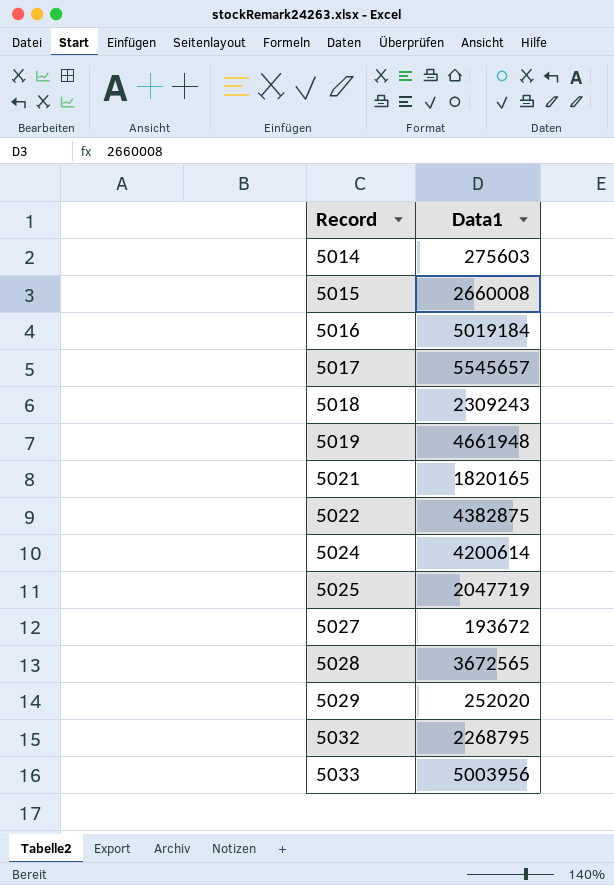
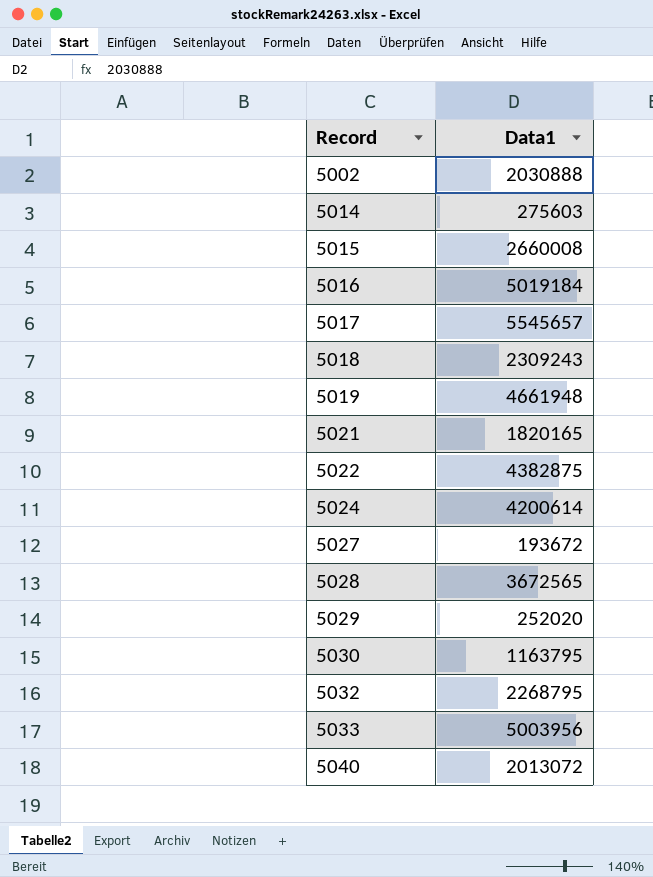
row 5025: 2047719 -> none
row 5002: none -> 2030888
row 5030: none -> 1163795
row 5040: none -> 2013072

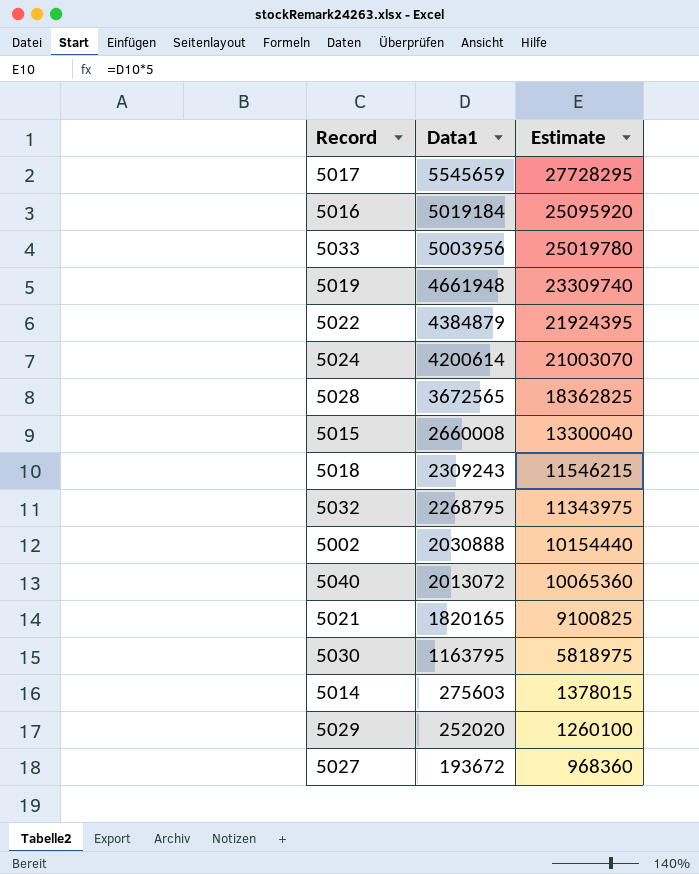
row order: Record ascending -> Data1 descending
column Estimate | formula: none -> [Data1] * 5
5017 | Data1: 5545657 -> 5545659
5022 | Data1: 4382875 -> 4384879

